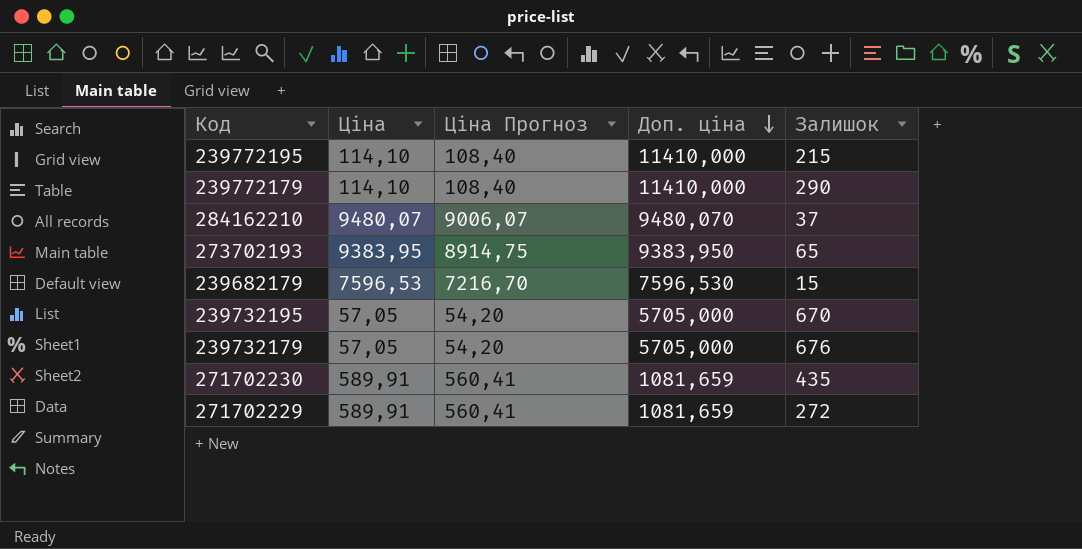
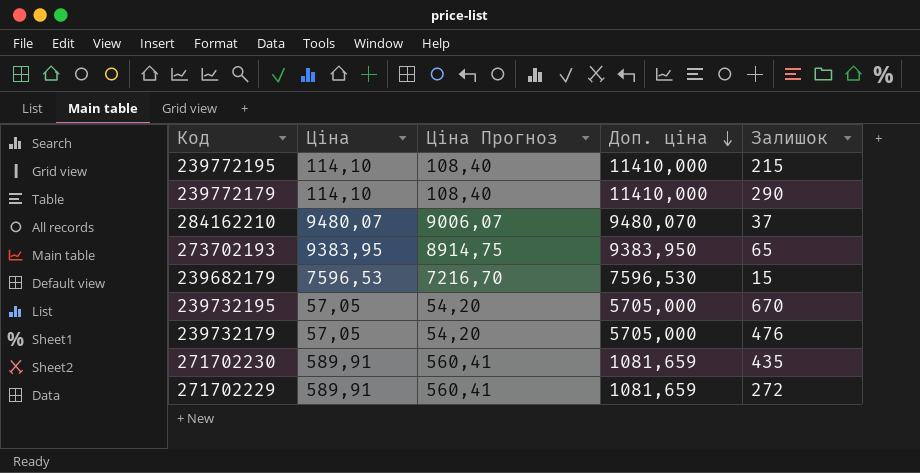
239732179 | Залишок: 676 -> 476

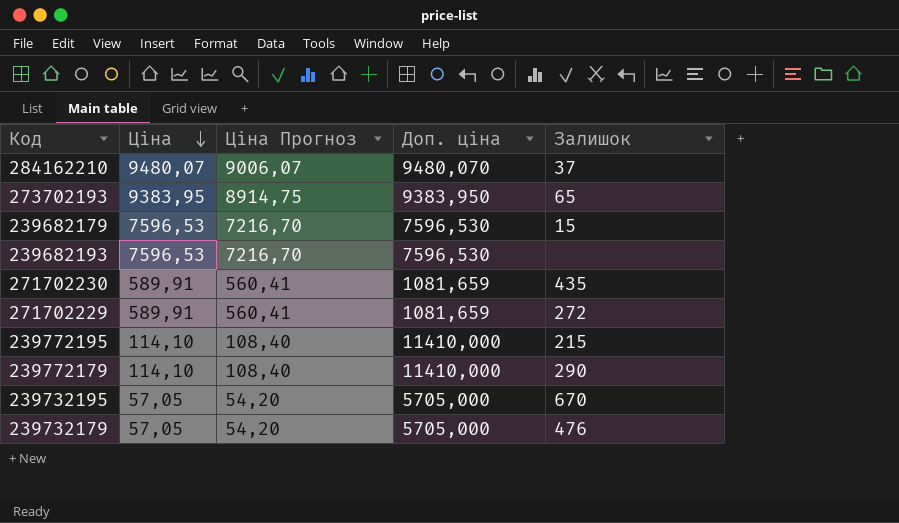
row order: Доп. ціна descending -> Ціна descending
row 239682193: none -> 7596,53 | 7216,70 | 7596,530 | none

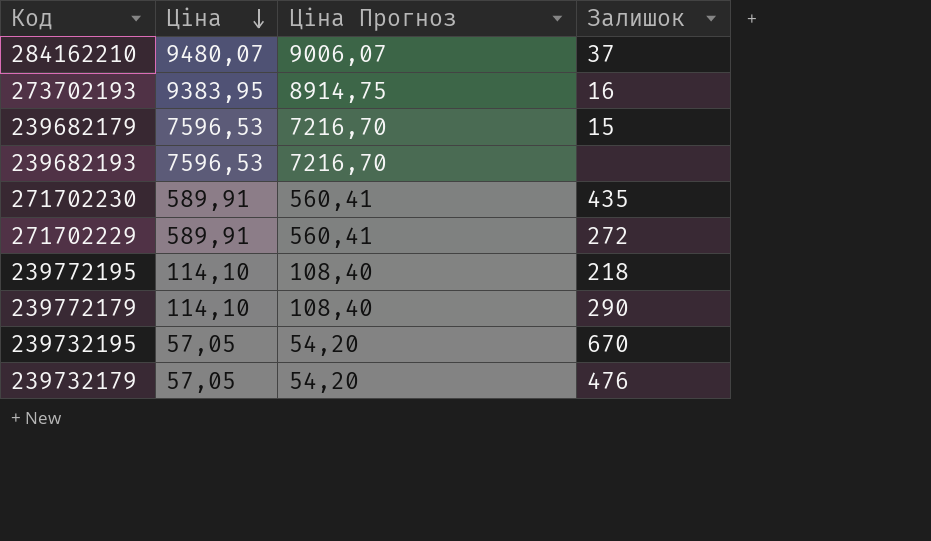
column Доп. ціна | position: 4 -> none
273702193 | Залишок: 65 -> 16
239772195 | Залишок: 215 -> 218

